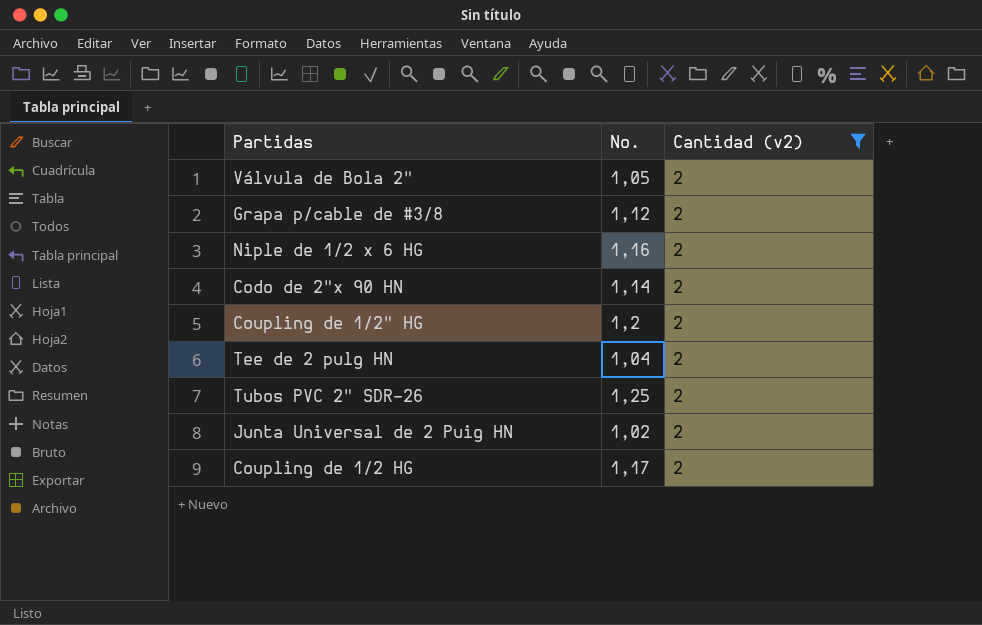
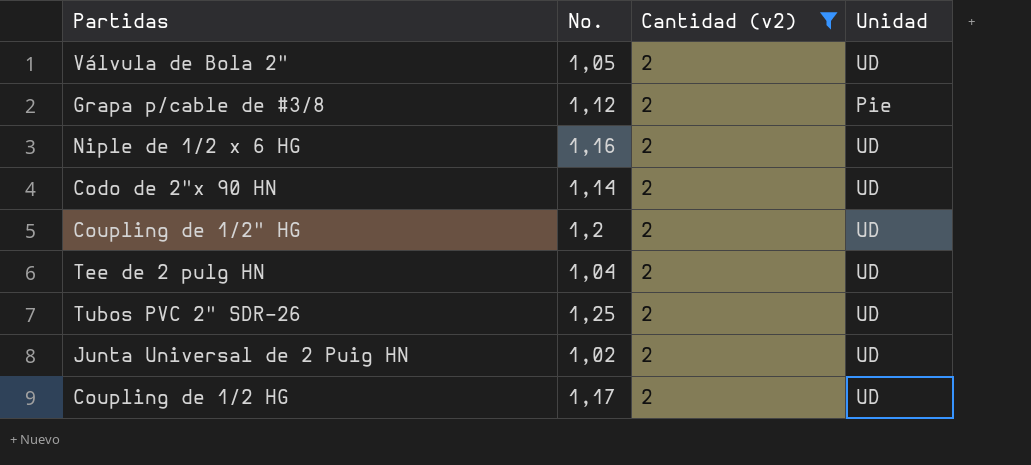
column Unidad | position: none -> 4

